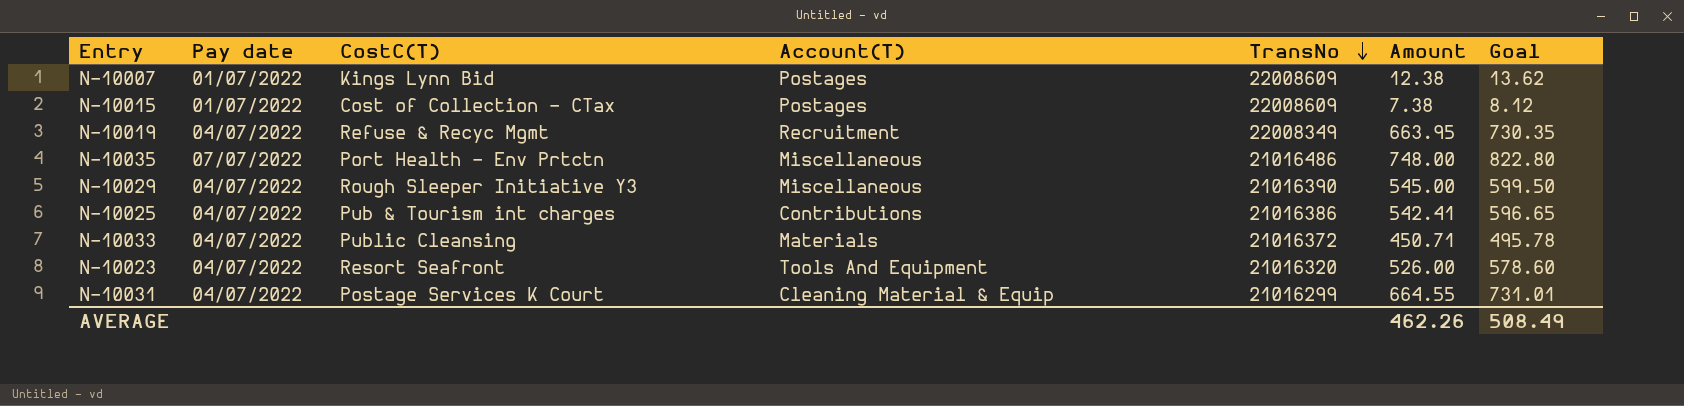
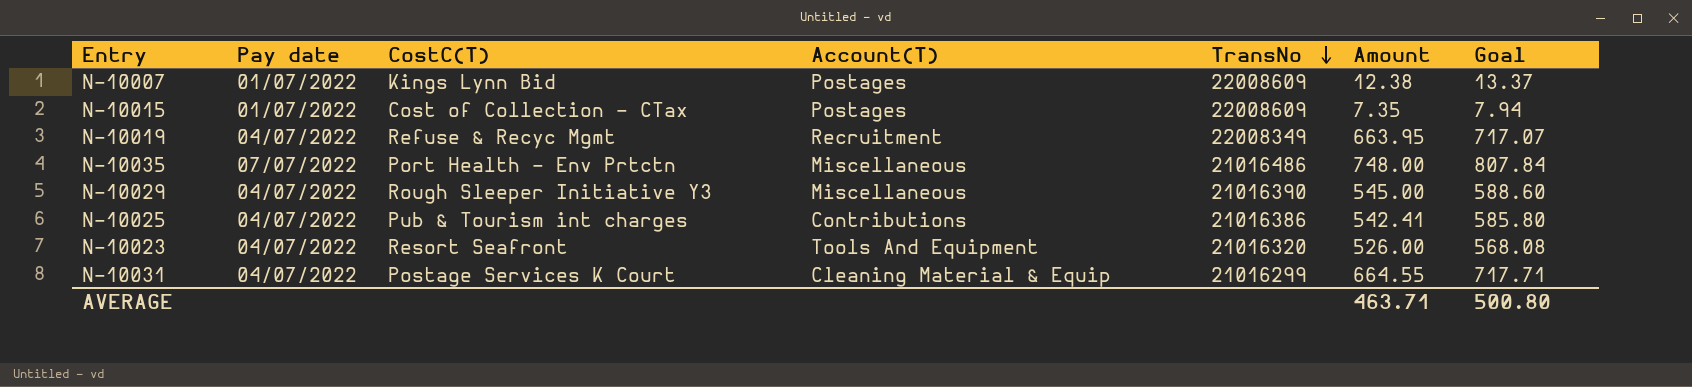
column Goal | formula: [Amount] * 1.1 -> [Amount] * 1.08
row N-10033: 04/07/2022 | Public Cleansing | Materials | 21016372 | 450.71 | 495.78 -> none
N-10015 | Amount: 7.38 -> 7.35
AVERAGE | Amount: 462.26 -> 463.71
AVERAGE | Goal: 508.49 -> 500.80

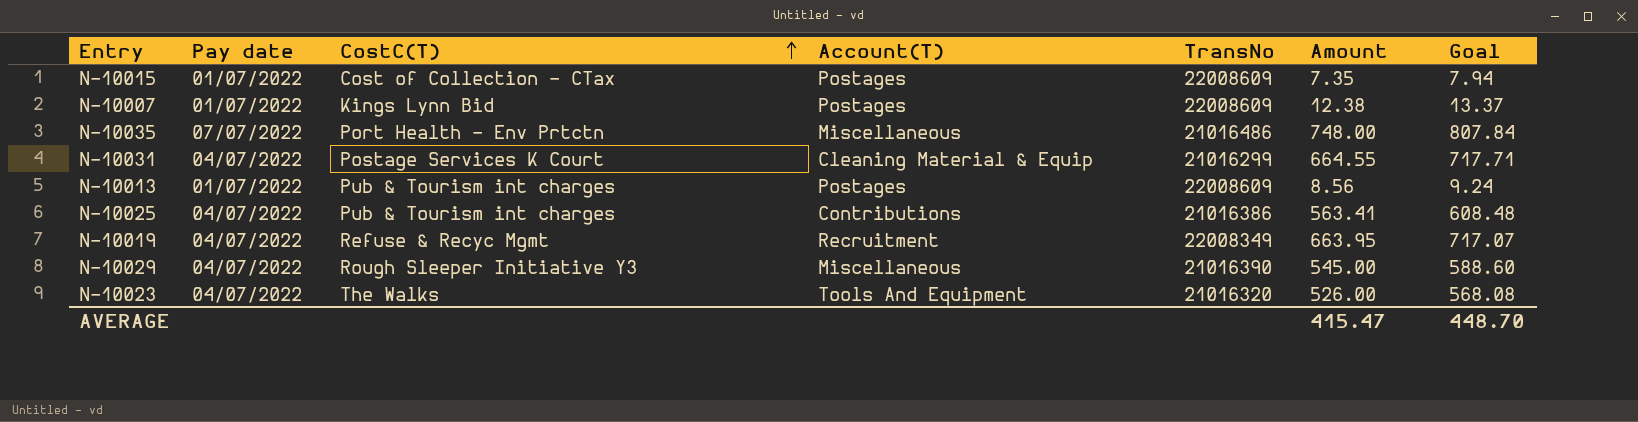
row order: TransNo descending -> CostC(T) ascending
row N-10013: none -> 01/07/2022 | Pub & Tourism int charges | Postages | 22008609 | 8.56 | 9.24
N-10025 | Amount: 542.41 -> 563.41
N-10025 | Goal: 585.80 -> 608.48
N-10023 | CostC(T): Resort Seafront -> The Walks
AVERAGE | Amount: 463.71 -> 415.47
AVERAGE | Goal: 500.80 -> 448.70

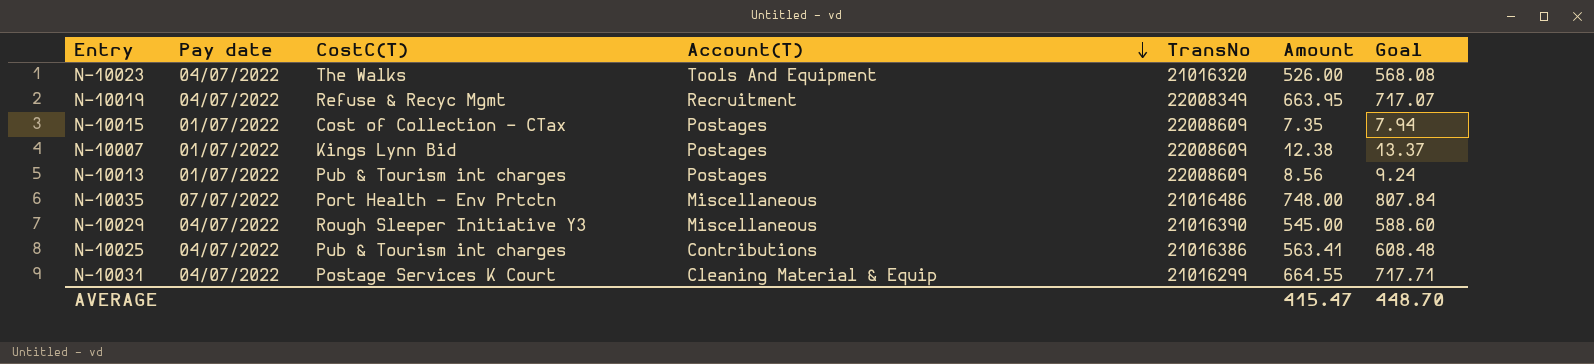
row order: CostC(T) ascending -> Account(T) descending

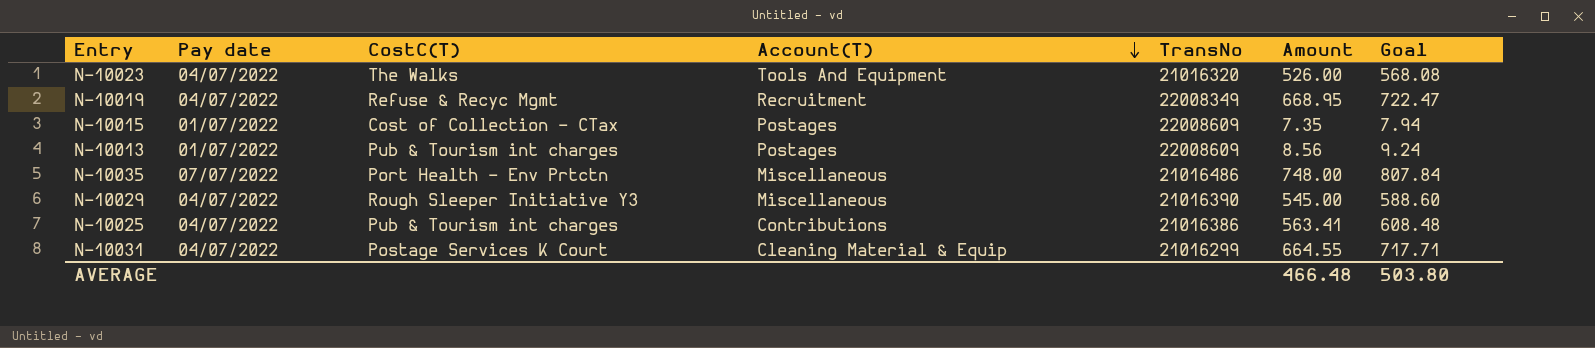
row N-10007: 01/07/2022 | Kings Lynn Bid | Postages | 22008609 | 12.38 | 13.37 -> none
N-10019 | Amount: 663.95 -> 668.95
N-10019 | Goal: 717.07 -> 722.47
AVERAGE | Amount: 415.47 -> 466.48
AVERAGE | Goal: 448.70 -> 503.80

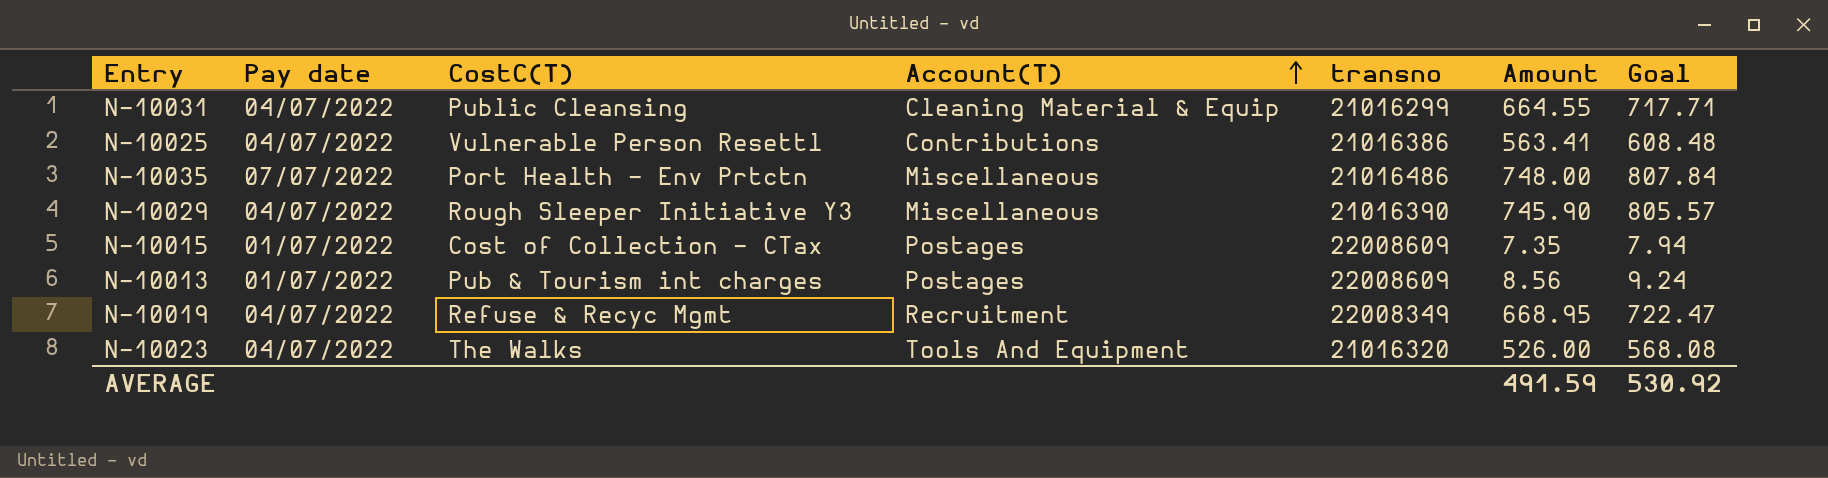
row order: Account(T) descending -> Account(T) ascending
column name: TransNo -> transno
N-10031 | CostC(T): Postage Services K Court -> Public Cleansing
N-10025 | CostC(T): Pub & Tourism int charges -> Vulnerable Person Resettl
N-10029 | Amount: 545.00 -> 745.90
N-10029 | Goal: 588.60 -> 805.57
AVERAGE | Amount: 466.48 -> 491.59
AVERAGE | Goal: 503.80 -> 530.92

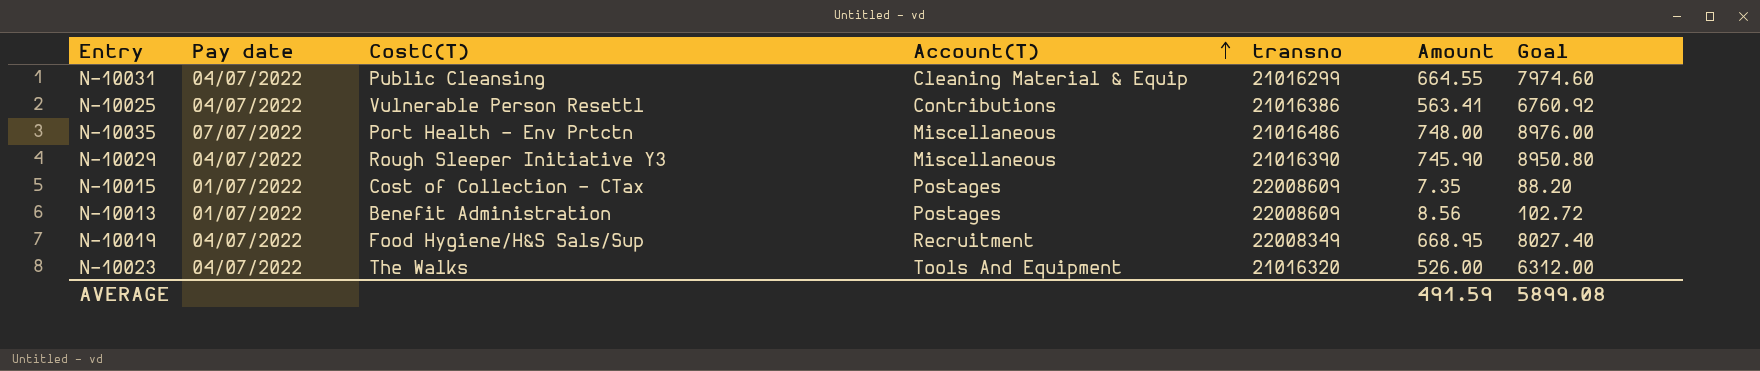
column Goal | formula: [Amount] * 1.08 -> [Amount] * 12
N-10013 | CostC(T): Pub & Tourism int charges -> Benefit Administration
N-10019 | CostC(T): Refuse & Recyc Mgmt -> Food Hygiene/H&S Sals/Sup
AVERAGE | Goal: 530.92 -> 5899.08

